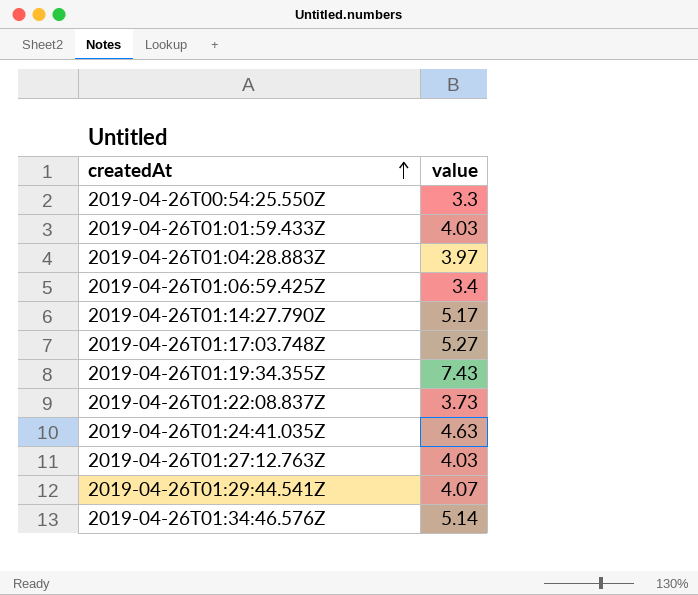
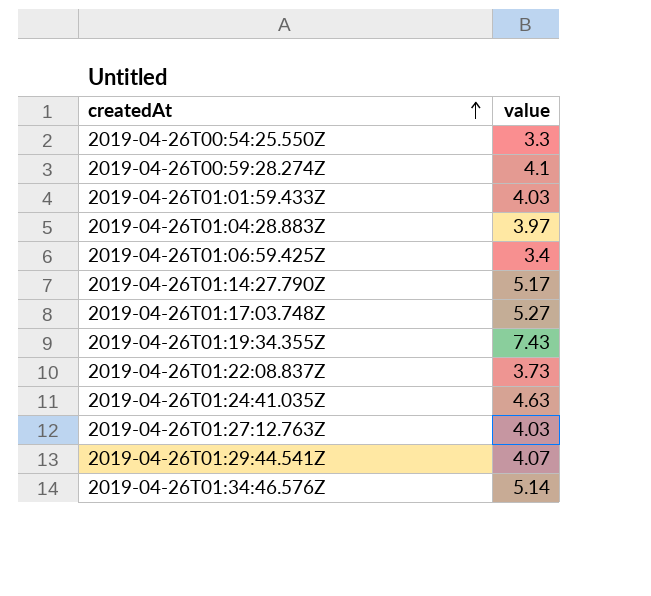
row 2019-04-26T00:59:28.274Z: none -> 4.1

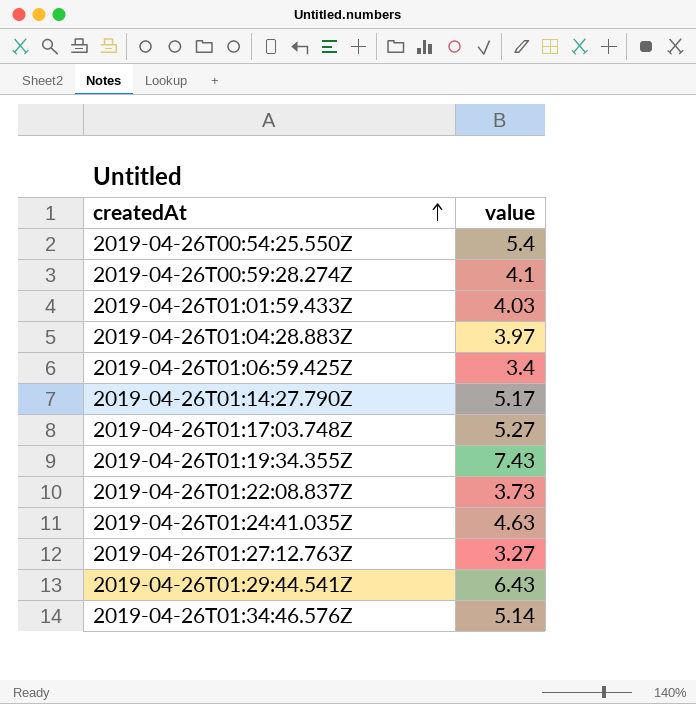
2019-04-26T00:54:25.550Z | value: 3.3 -> 5.4
2019-04-26T01:27:12.763Z | value: 4.03 -> 3.27
2019-04-26T01:29:44.541Z | value: 4.07 -> 6.43

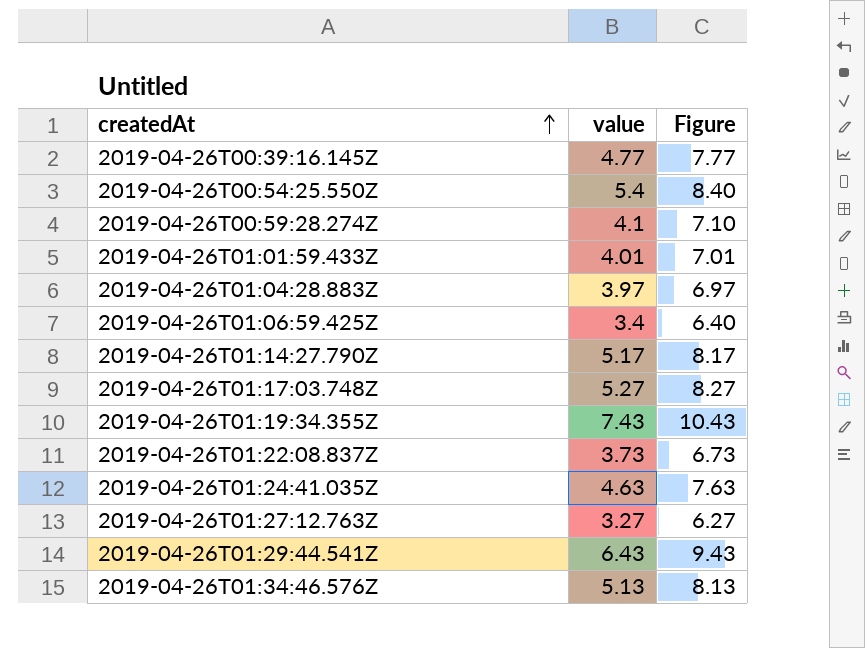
column Figure | formula: none -> [value] + 3
row 2019-04-26T00:39:16.145Z: none -> 4.77 | 7.77
2019-04-26T01:01:59.433Z | value: 4.03 -> 4.01
2019-04-26T01:34:46.576Z | value: 5.14 -> 5.13

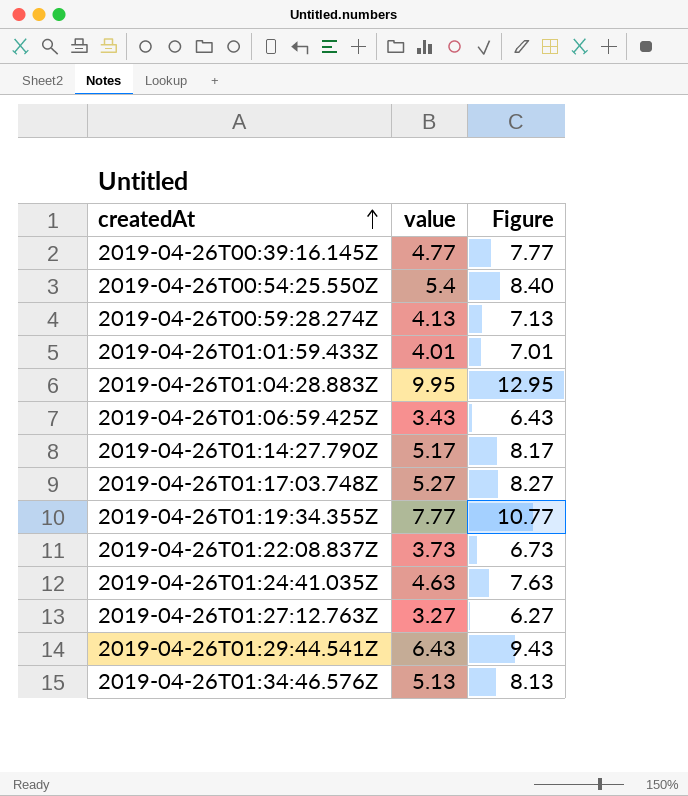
2019-04-26T00:59:28.274Z | value: 4.1 -> 4.13
2019-04-26T00:59:28.274Z | Figure: 7.10 -> 7.13
2019-04-26T01:04:28.883Z | value: 3.97 -> 9.95
2019-04-26T01:04:28.883Z | Figure: 6.97 -> 12.95
2019-04-26T01:06:59.425Z | value: 3.4 -> 3.43
2019-04-26T01:06:59.425Z | Figure: 6.40 -> 6.43
2019-04-26T01:19:34.355Z | value: 7.43 -> 7.77
2019-04-26T01:19:34.355Z | Figure: 10.43 -> 10.77

